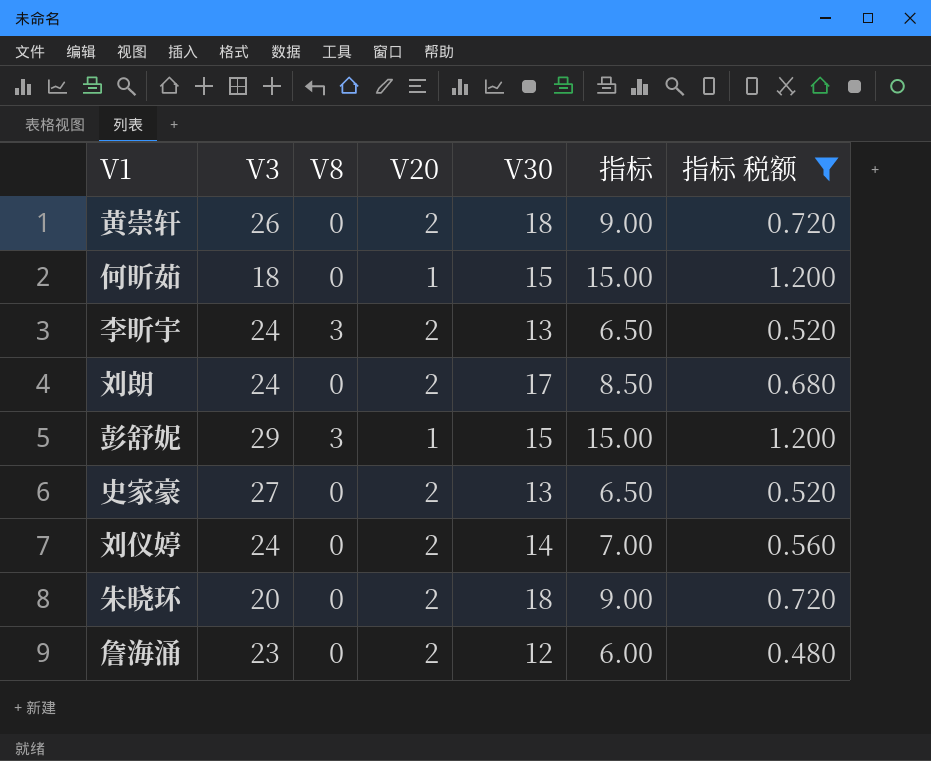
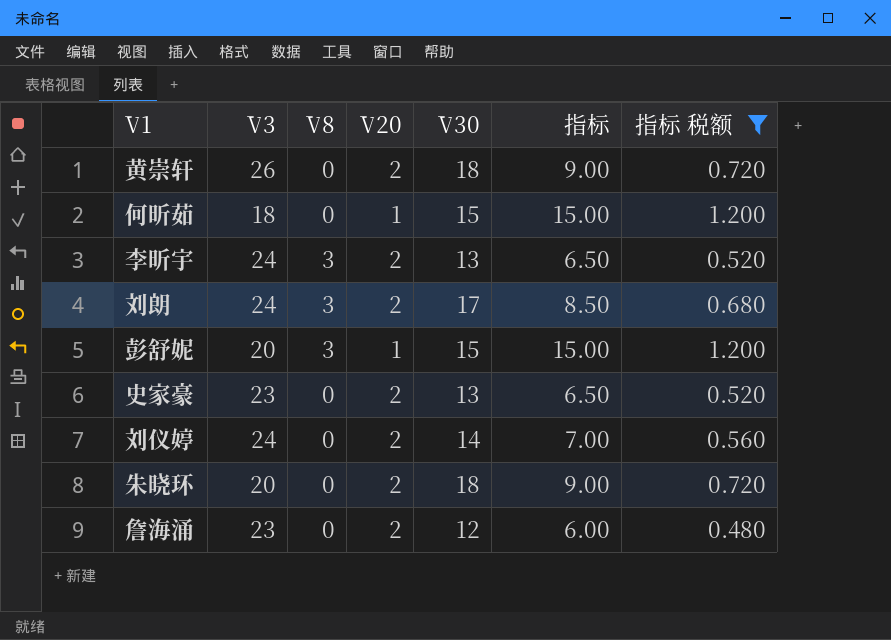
刘朗 | V8: 0 -> 3
彭舒妮 | V3: 29 -> 20
史家豪 | V3: 27 -> 23

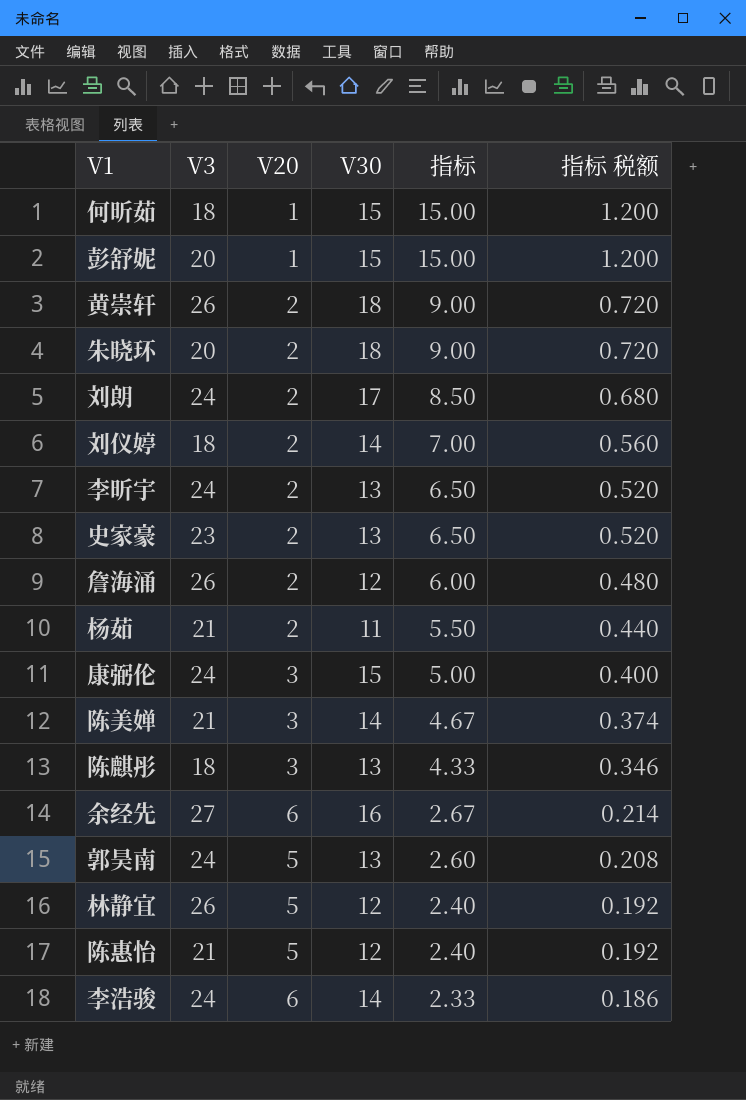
filter: 指标 税额 >= 0.480 -> none
row order: none -> 指标 descending
column V8 | position: 3 -> none
刘仪婷 | V3: 24 -> 18
詹海涌 | V3: 23 -> 26

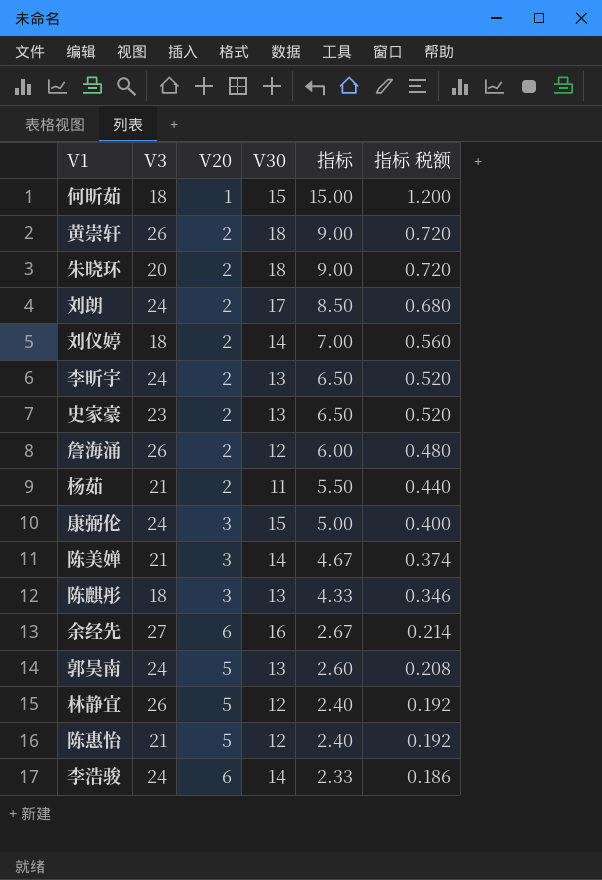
row 彭舒妮: 20 | 1 | 15 | 15.00 | 1.200 -> none

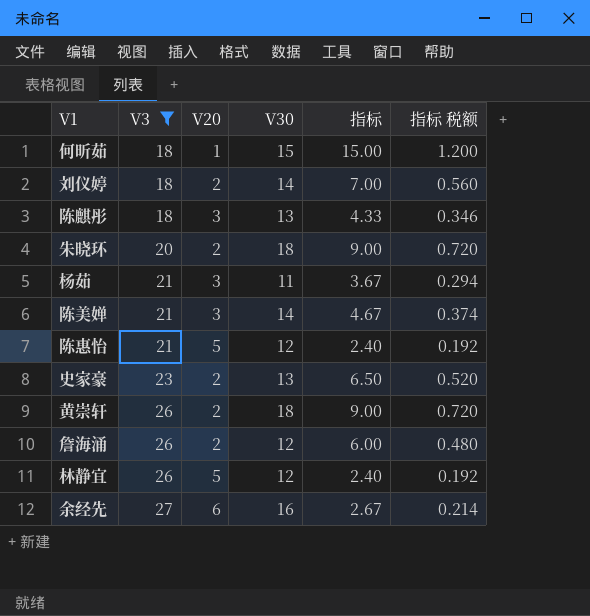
filter: none -> V3 != 24
row order: 指标 descending -> V3 ascending
杨茹 | V20: 2 -> 3
杨茹 | 指标: 5.50 -> 3.67
杨茹 | 指标 税额: 0.440 -> 0.294

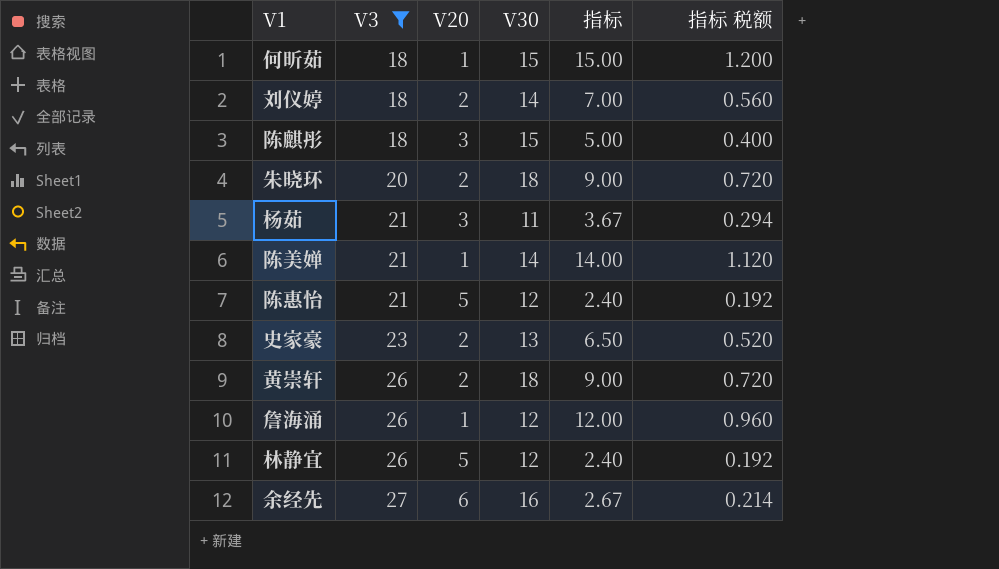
陈麒彤 | V30: 13 -> 15
陈麒彤 | 指标: 4.33 -> 5.00
陈麒彤 | 指标 税额: 0.346 -> 0.400
陈美婵 | V20: 3 -> 1
陈美婵 | 指标: 4.67 -> 14.00
陈美婵 | 指标 税额: 0.374 -> 1.120
詹海涌 | V20: 2 -> 1
詹海涌 | 指标: 6.00 -> 12.00
詹海涌 | 指标 税额: 0.480 -> 0.960

